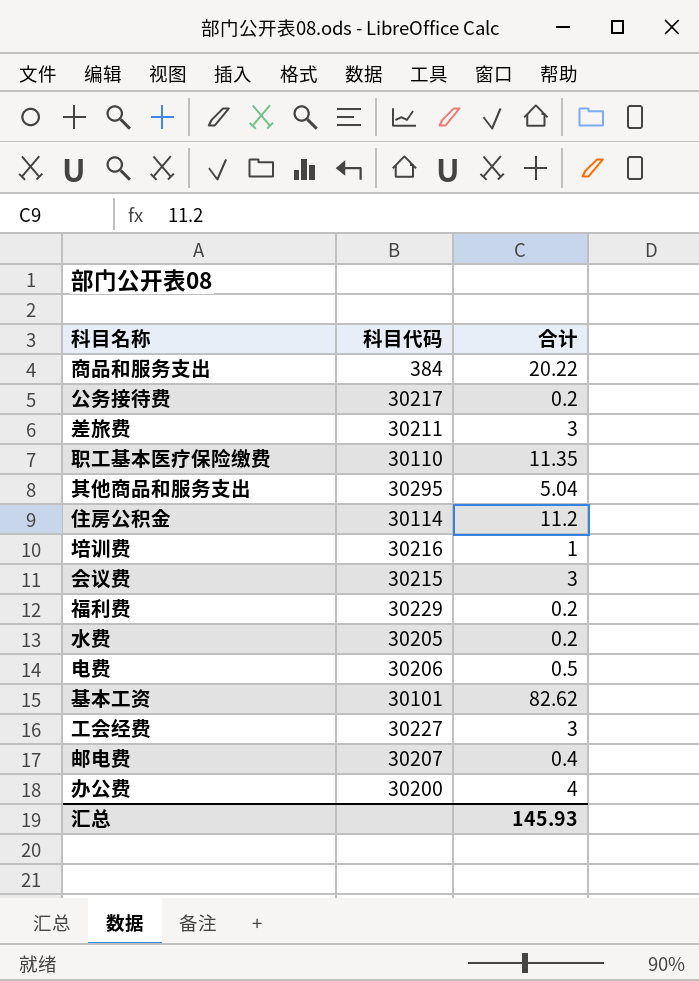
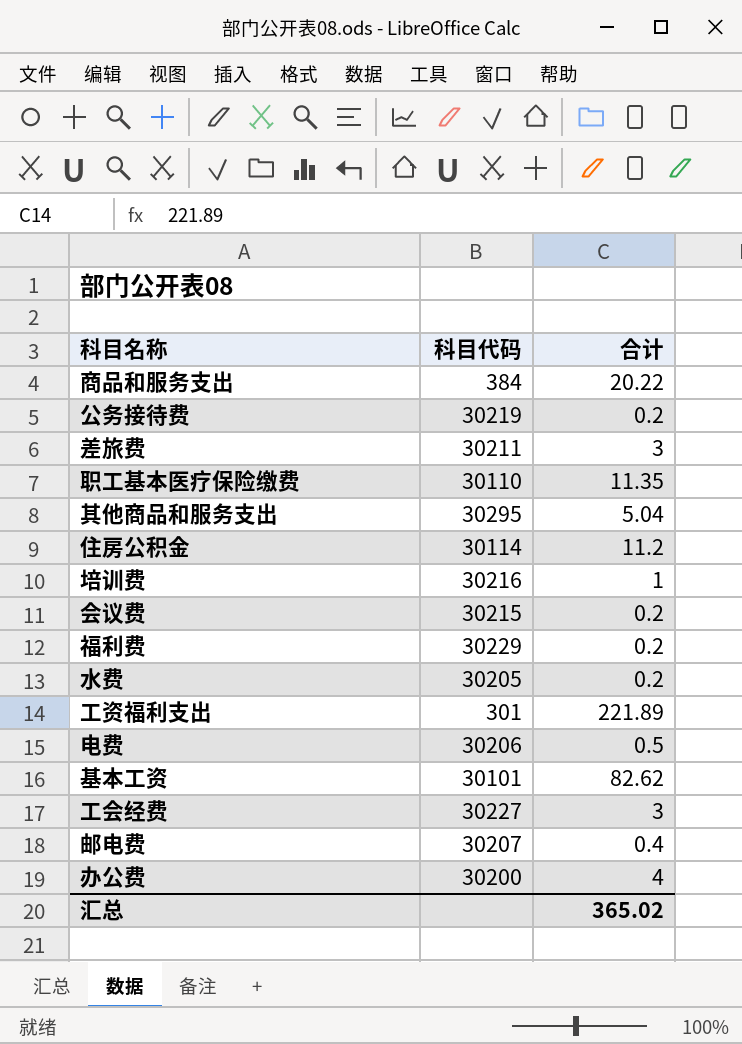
公务接待费 | 科目代码: 30217 -> 30219
会议费 | 合计: 3 -> 0.2
row 工资福利支出: none -> 301 | 221.89
汇总 | 合计: 145.93 -> 365.02

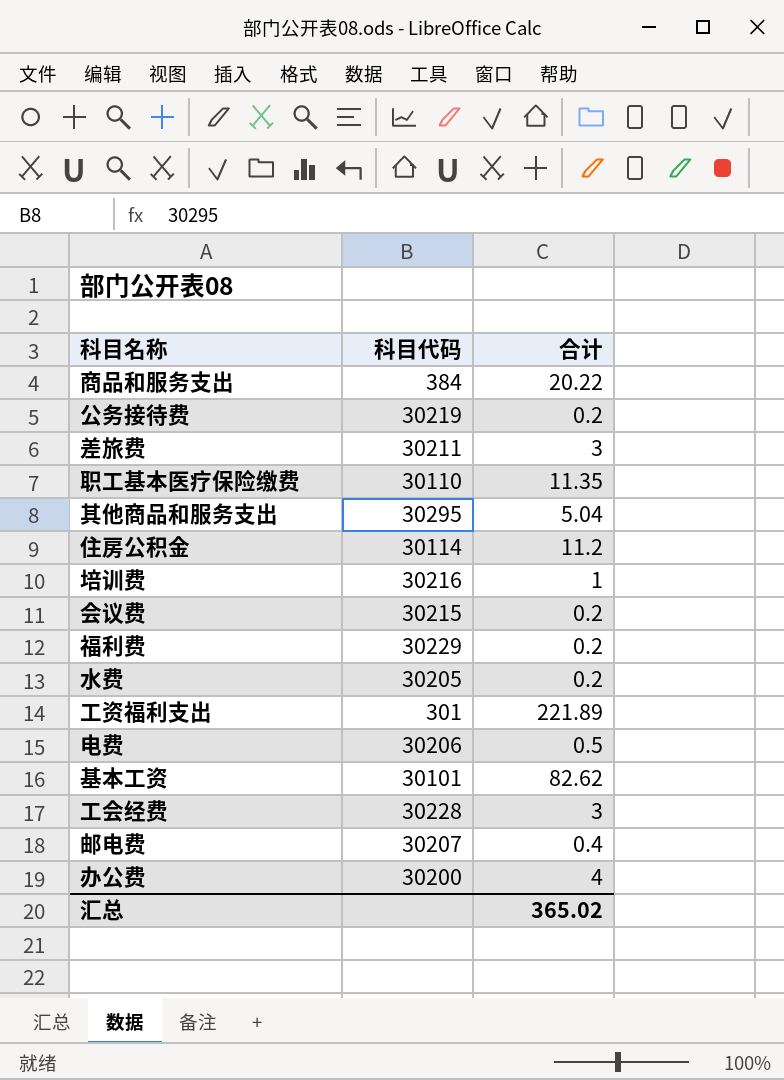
工会经费 | 科目代码: 30227 -> 30228

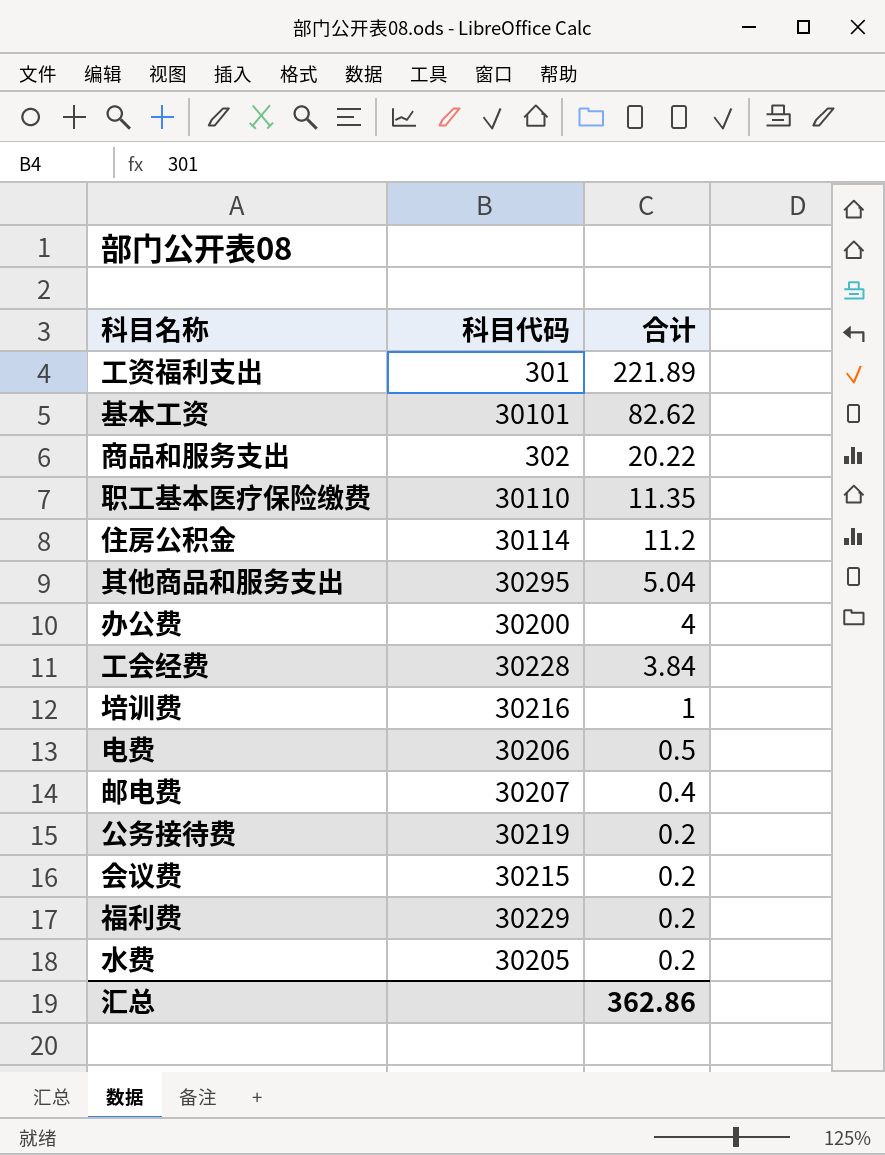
row order: none -> 合计 descending
row 差旅费: 30211 | 3 -> none
商品和服务支出 | 科目代码: 384 -> 302
工会经费 | 合计: 3 -> 3.84
汇总 | 合计: 365.02 -> 362.86

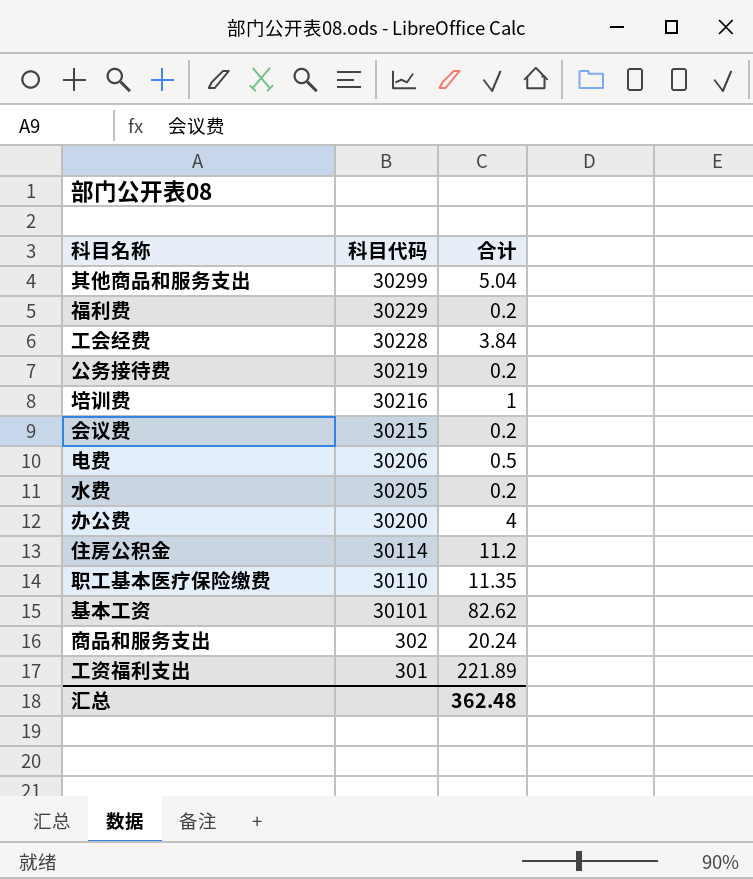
row order: 合计 descending -> 科目代码 descending
row 邮电费: 30207 | 0.4 -> none
其他商品和服务支出 | 科目代码: 30295 -> 30299
商品和服务支出 | 合计: 20.22 -> 20.24
汇总 | 合计: 362.86 -> 362.48

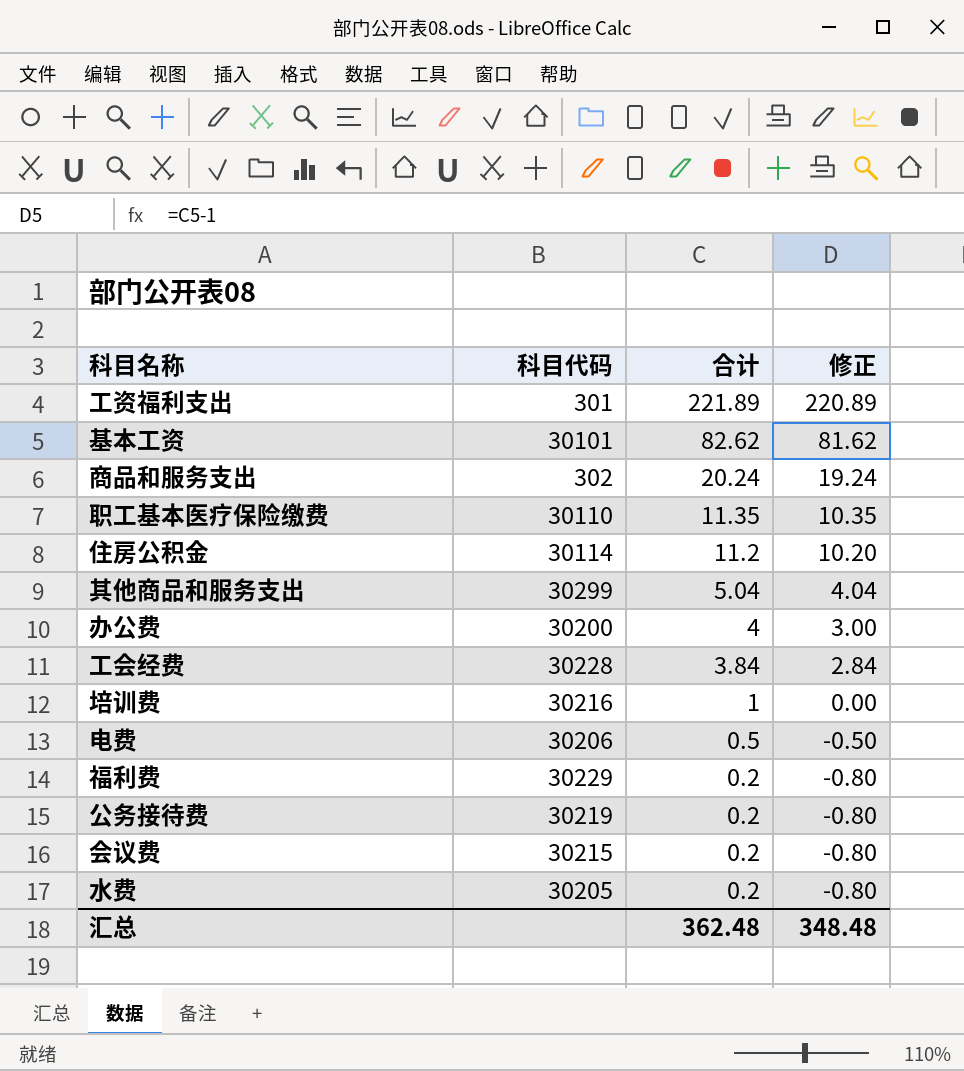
row order: 科目代码 descending -> 合计 descending
column 修正 | formula: none -> [合计] - 1

